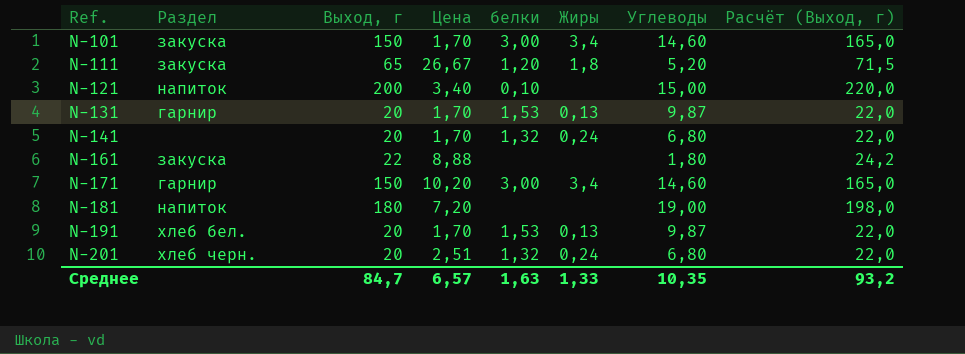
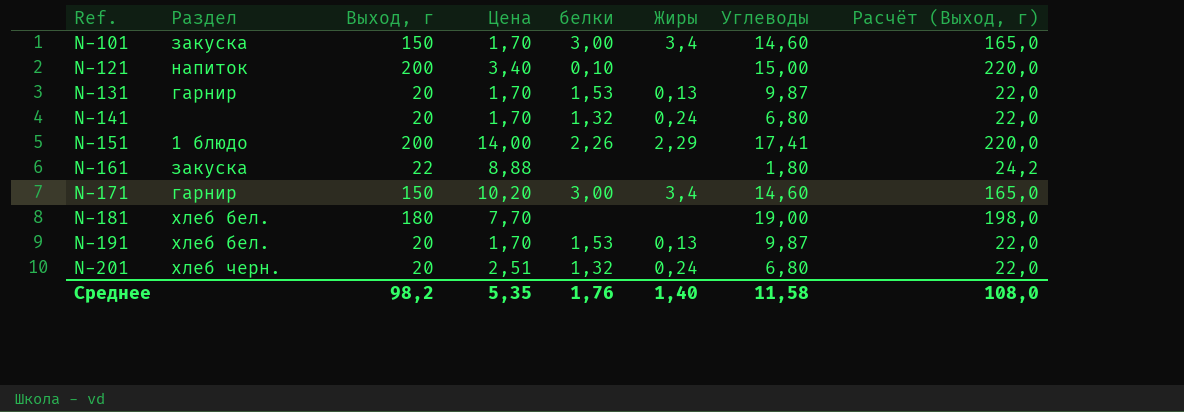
row N-111: закуска | 65 | 26,67 | 1,20 | 1,8 | 5,20 | 71,5 -> none
row N-151: none -> 1 блюдо | 200 | 14,00 | 2,26 | 2,29 | 17,41 | 220,0
N-181 | Раздел: напиток -> хлеб бел.
N-181 | Цена: 7,20 -> 7,70
Среднее | Выход, г: 84,7 -> 98,2
Среднее | Цена: 6,57 -> 5,35
Среднее | белки: 1,63 -> 1,76
Среднее | Жиры: 1,33 -> 1,40
Среднее | Углеводы: 10,35 -> 11,58
Среднее | Расчёт (Выход, г): 93,2 -> 108,0

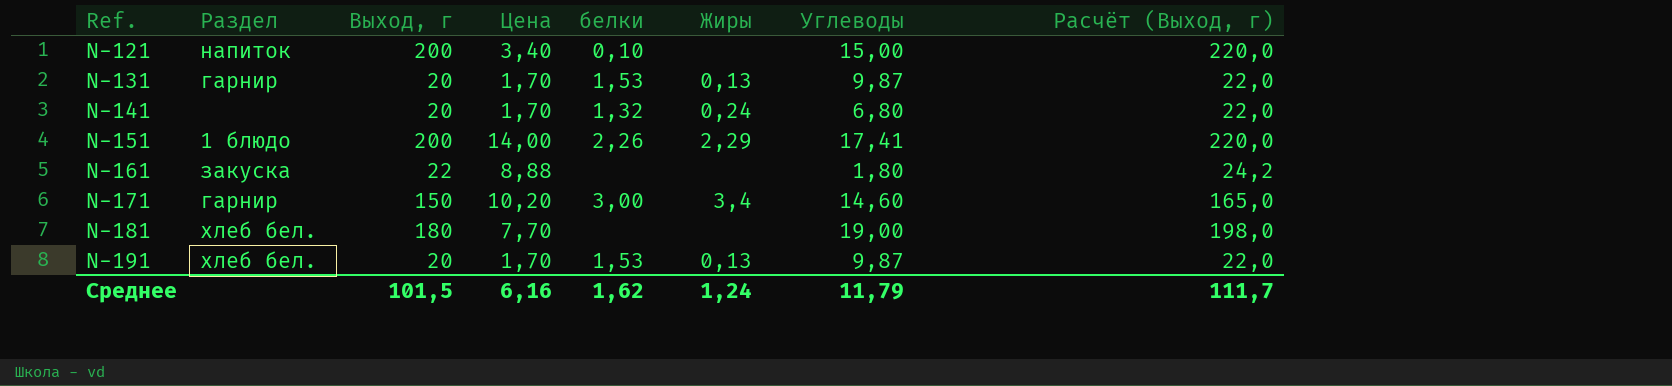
row N-101: закуска | 150 | 1,70 | 3,00 | 3,4 | 14,60 | 165,0 -> none
row N-201: хлеб черн. | 20 | 2,51 | 1,32 | 0,24 | 6,80 | 22,0 -> none
Среднее | Выход, г: 98,2 -> 101,5
Среднее | Цена: 5,35 -> 6,16
Среднее | белки: 1,76 -> 1,62
Среднее | Жиры: 1,40 -> 1,24
Среднее | Углеводы: 11,58 -> 11,79
Среднее | Расчёт (Выход, г): 108,0 -> 111,7

